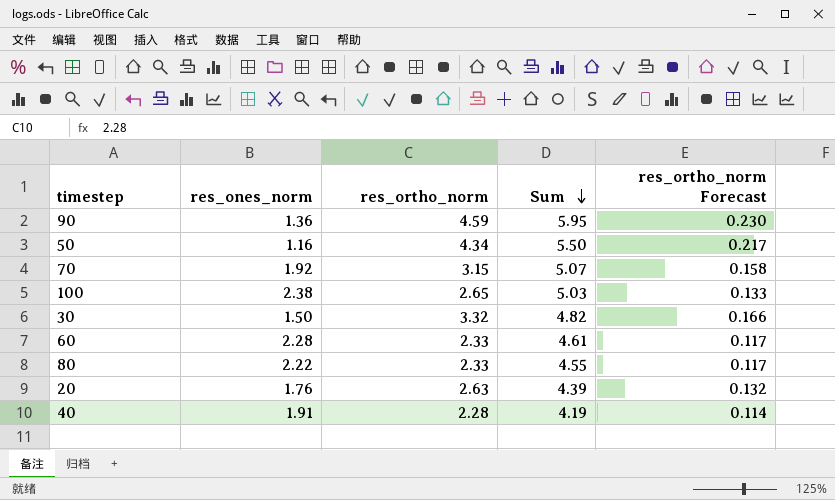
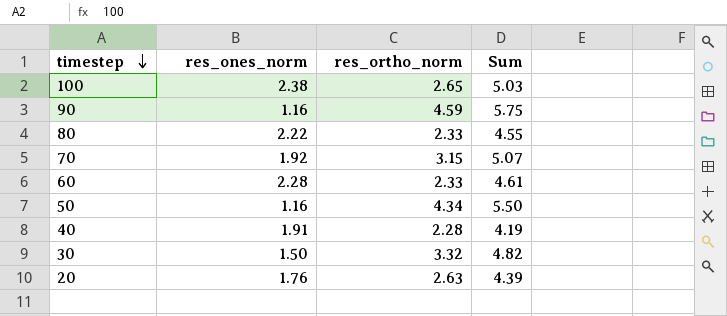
row order: Sum descending -> timestep descending
column res_ortho_norm Forecast | formula: [res_ortho_norm] * 0.05 -> none
90 | res_ones_norm: 1.36 -> 1.16
90 | Sum: 5.95 -> 5.75

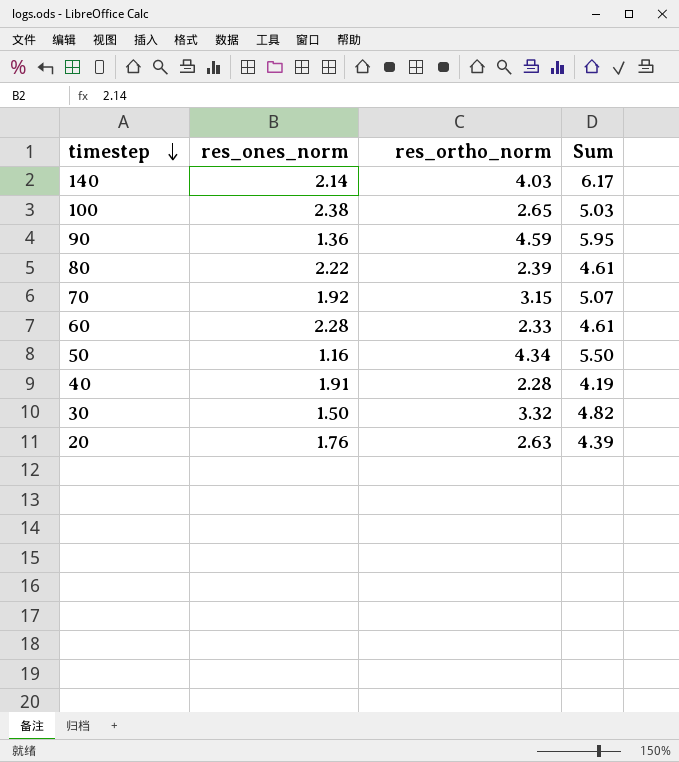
row 140: none -> 2.14 | 4.03 | 6.17
90 | res_ones_norm: 1.16 -> 1.36
90 | Sum: 5.75 -> 5.95
80 | res_ortho_norm: 2.33 -> 2.39
80 | Sum: 4.55 -> 4.61

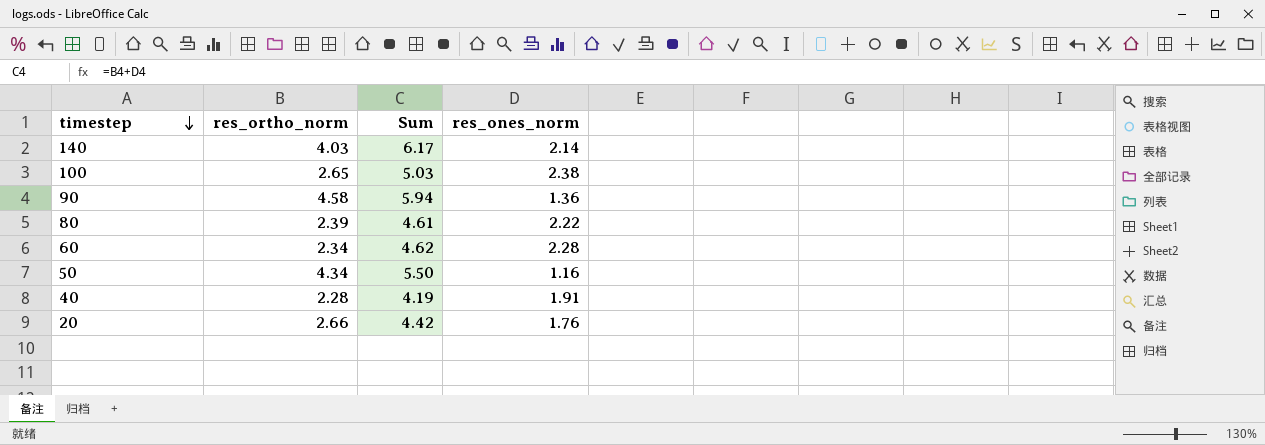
column res_ones_norm | position: 2 -> 4
row 70: 1.92 | 3.15 | 5.07 -> none
row 30: 1.50 | 3.32 | 4.82 -> none
90 | res_ortho_norm: 4.59 -> 4.58
90 | Sum: 5.95 -> 5.94
60 | res_ortho_norm: 2.33 -> 2.34
60 | Sum: 4.61 -> 4.62
20 | res_ortho_norm: 2.63 -> 2.66
20 | Sum: 4.39 -> 4.42

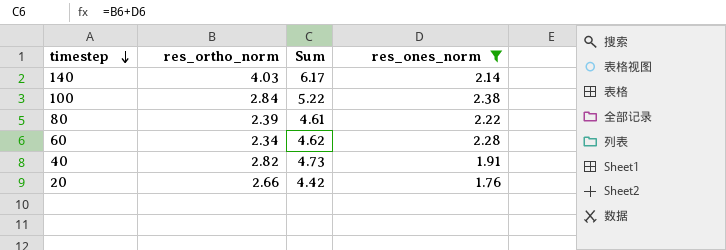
filter: none -> res_ones_norm >= 1.76
100 | res_ortho_norm: 2.65 -> 2.84
100 | Sum: 5.03 -> 5.22
40 | res_ortho_norm: 2.28 -> 2.82
40 | Sum: 4.19 -> 4.73

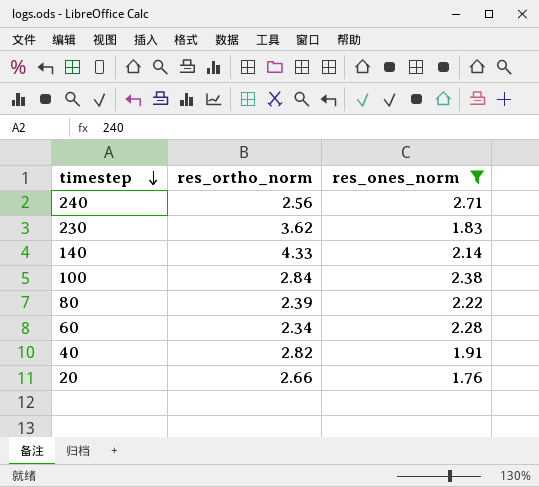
column Sum | formula: [res_ortho_norm] + [res_ones_norm] -> none
row 240: none -> 2.56 | 2.71
row 230: none -> 3.62 | 1.83
140 | res_ortho_norm: 4.03 -> 4.33

